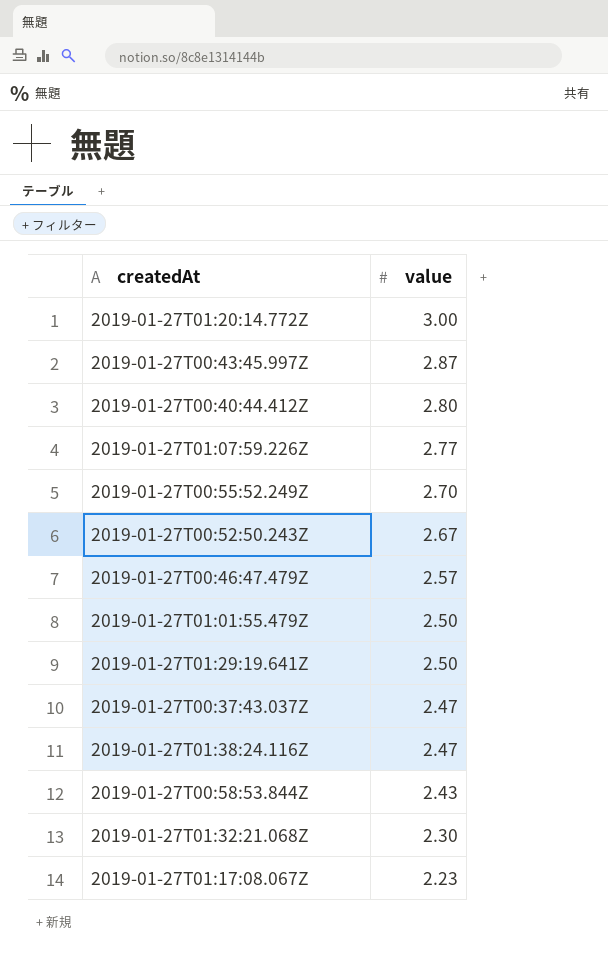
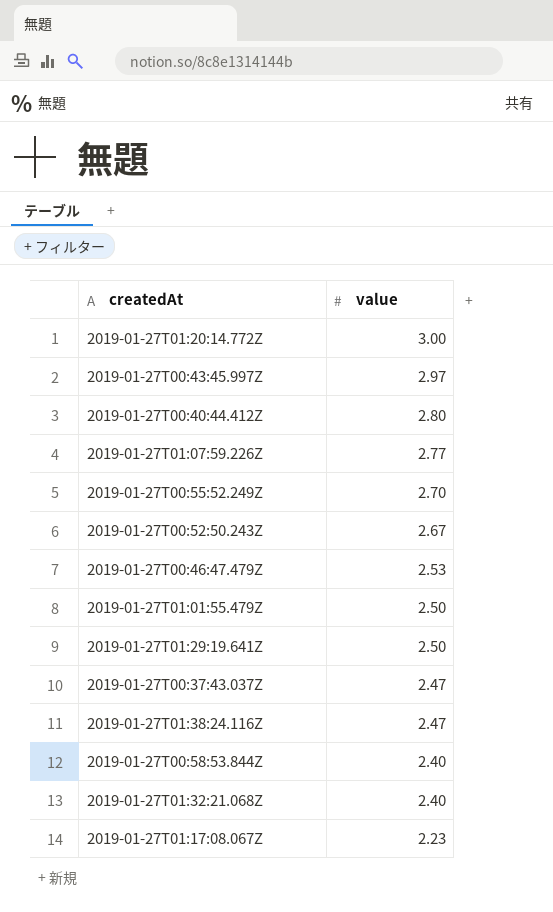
2019-01-27T00:43:45.997Z | value: 2.87 -> 2.97
2019-01-27T00:46:47.479Z | value: 2.57 -> 2.53
2019-01-27T00:58:53.844Z | value: 2.43 -> 2.40
2019-01-27T01:32:21.068Z | value: 2.30 -> 2.40

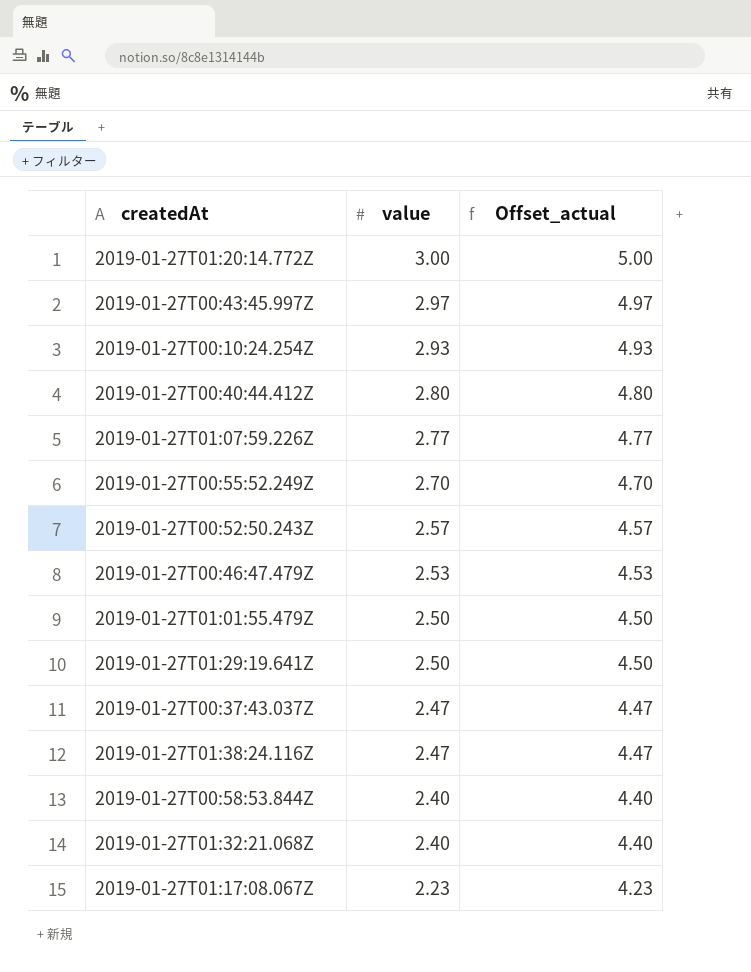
column Offset_actual | formula: none -> [value] + 2
row 2019-01-27T00:10:24.254Z: none -> 2.93 | 4.93
2019-01-27T00:52:50.243Z | value: 2.67 -> 2.57

